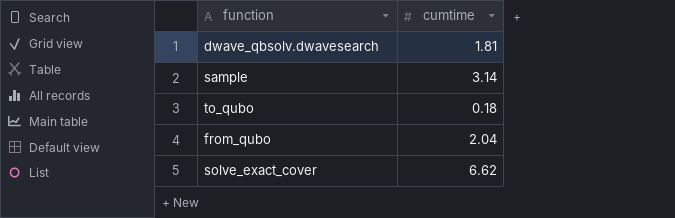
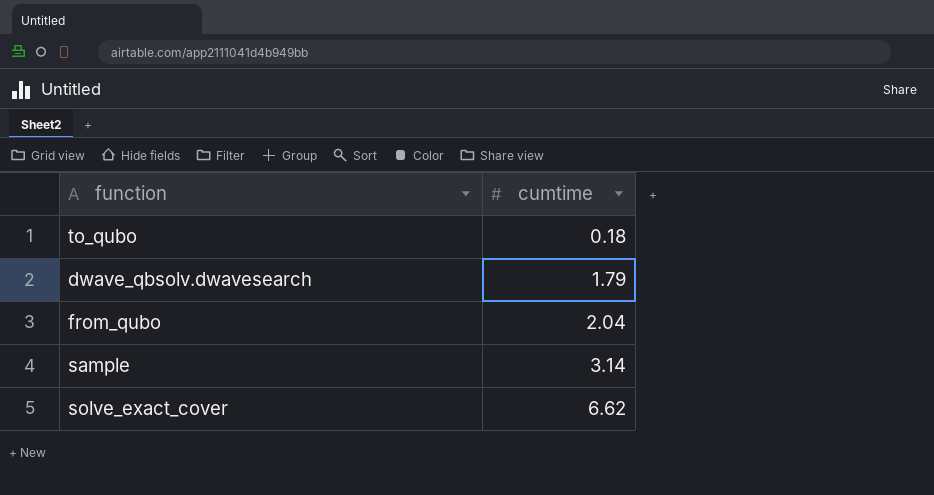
row order: none -> cumtime ascending
dwave_qbsolv.dwavesearch | cumtime: 1.81 -> 1.79

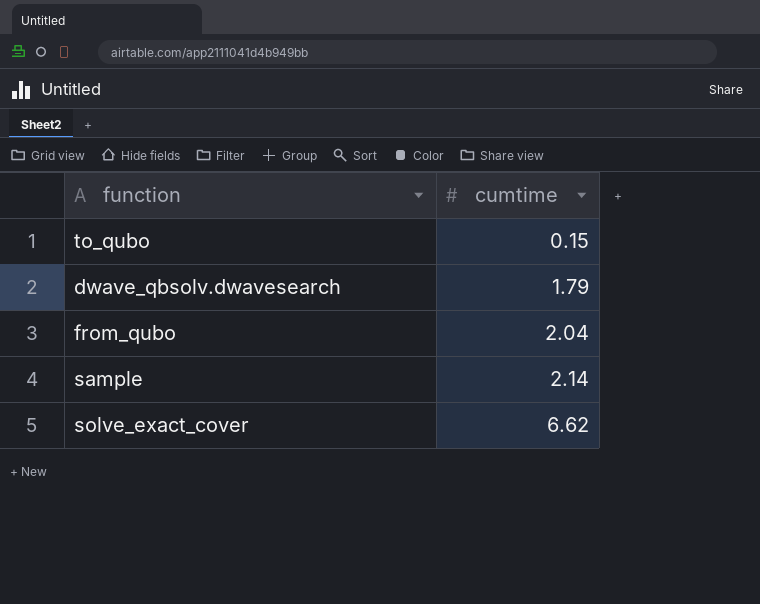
to_qubo | cumtime: 0.18 -> 0.15
sample | cumtime: 3.14 -> 2.14

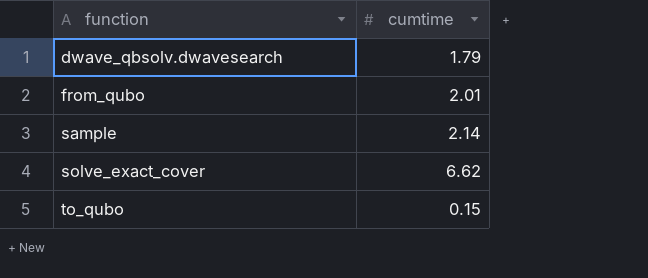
row order: cumtime ascending -> function ascending
from_qubo | cumtime: 2.04 -> 2.01

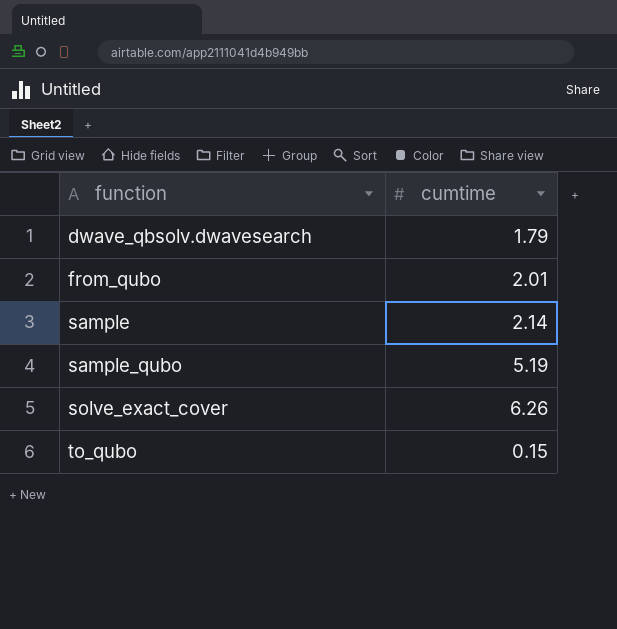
row sample_qubo: none -> 5.19
solve_exact_cover | cumtime: 6.62 -> 6.26

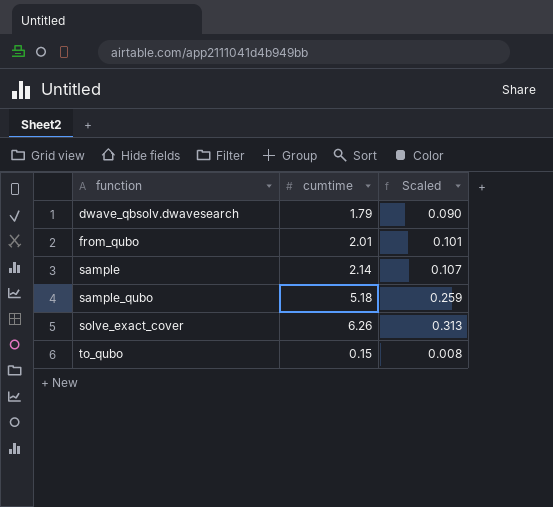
column Scaled | formula: none -> [cumtime] * 0.05
sample_qubo | cumtime: 5.19 -> 5.18

